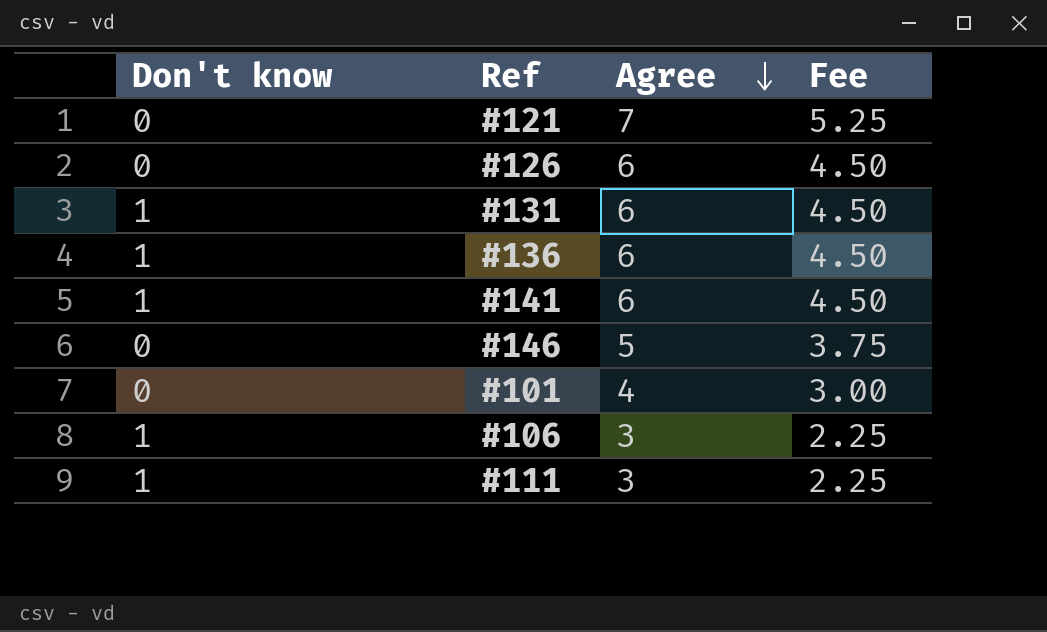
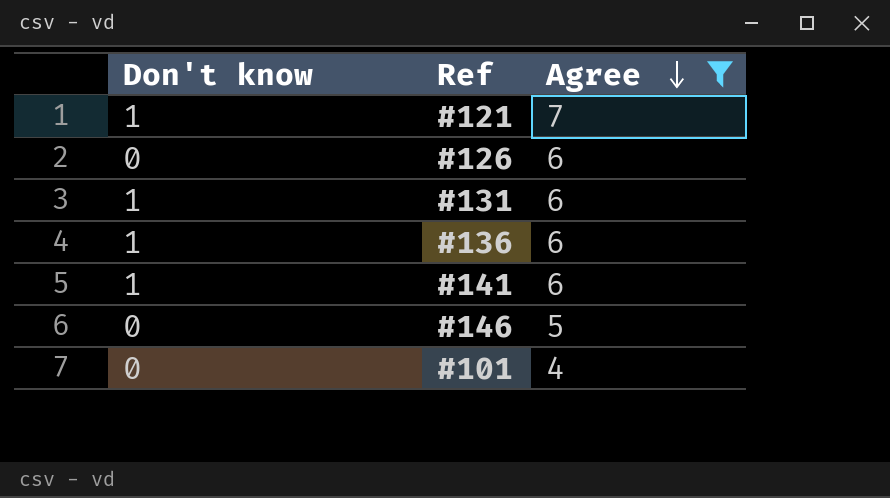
filter: none -> Agree != 3
column Fee | formula: [Agree] * 0.75 -> none
#121 | Don't know: 0 -> 1

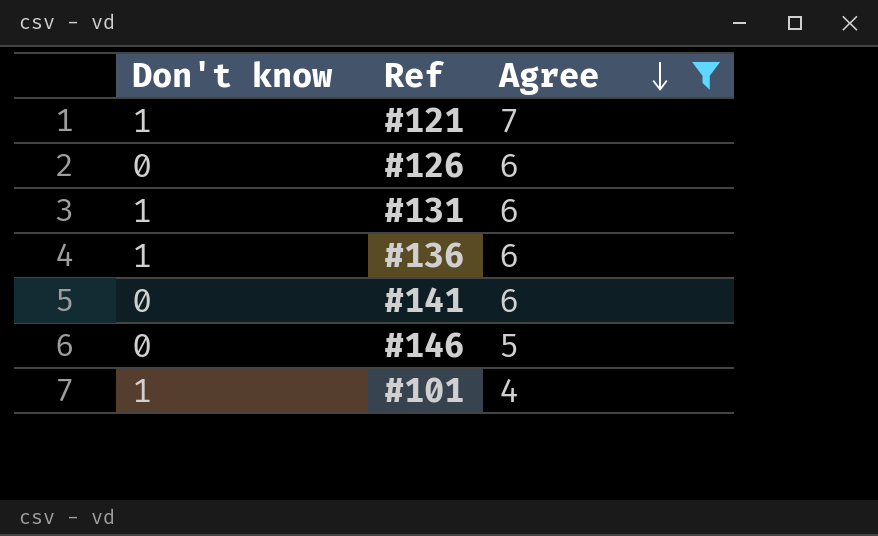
#141 | Don't know: 1 -> 0
#101 | Don't know: 0 -> 1

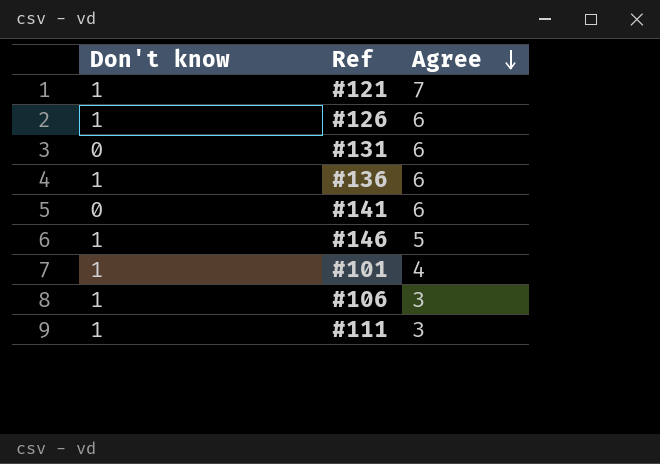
filter: Agree != 3 -> none
#126 | Don't know: 0 -> 1
#131 | Don't know: 1 -> 0
#146 | Don't know: 0 -> 1

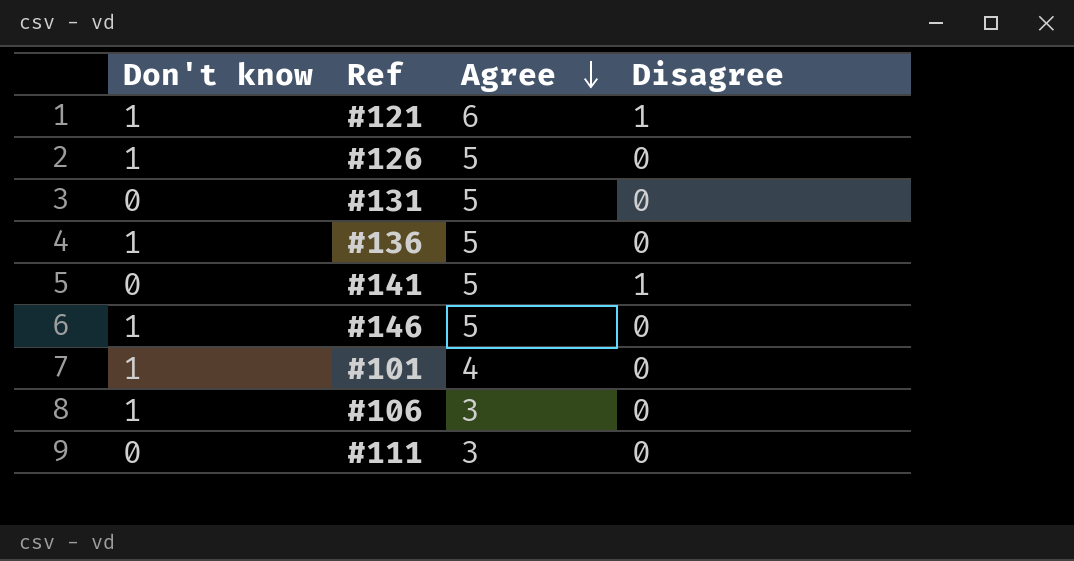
column Disagree | position: none -> 4
#121 | Agree: 7 -> 6
#126 | Agree: 6 -> 5
#131 | Agree: 6 -> 5
#136 | Agree: 6 -> 5
#141 | Agree: 6 -> 5
#111 | Don't know: 1 -> 0

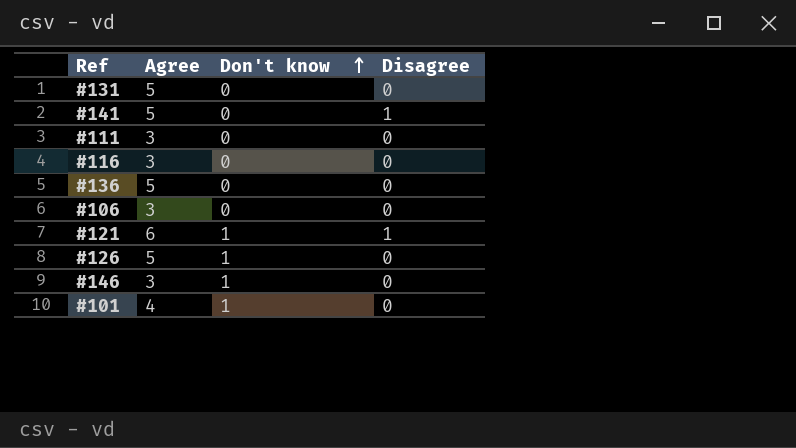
row order: Agree descending -> Don't know ascending
column Don't know | position: 1 -> 3
row #116: none -> 3 | 0 | 0
#136 | Don't know: 1 -> 0
#106 | Don't know: 1 -> 0
#146 | Agree: 5 -> 3

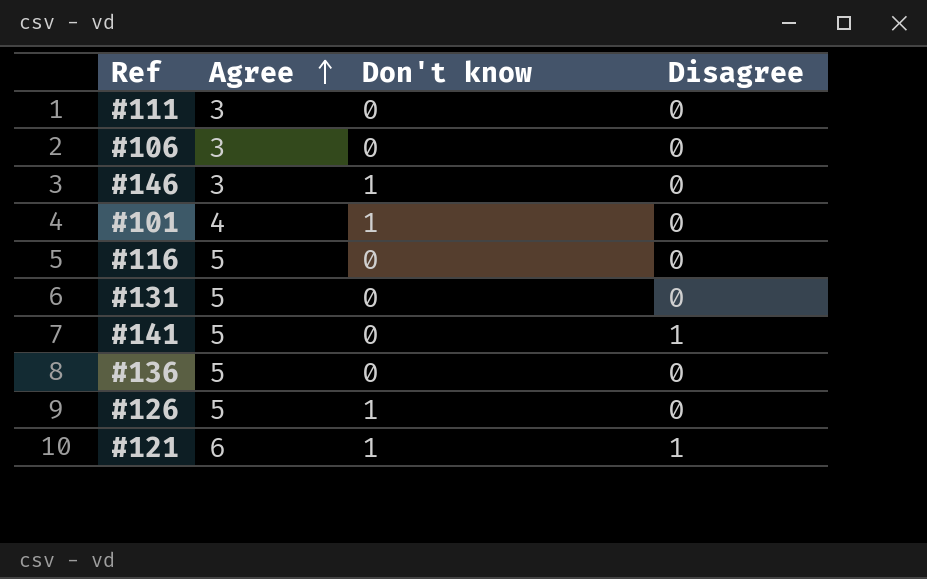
row order: Don't know ascending -> Agree ascending
#116 | Agree: 3 -> 5

